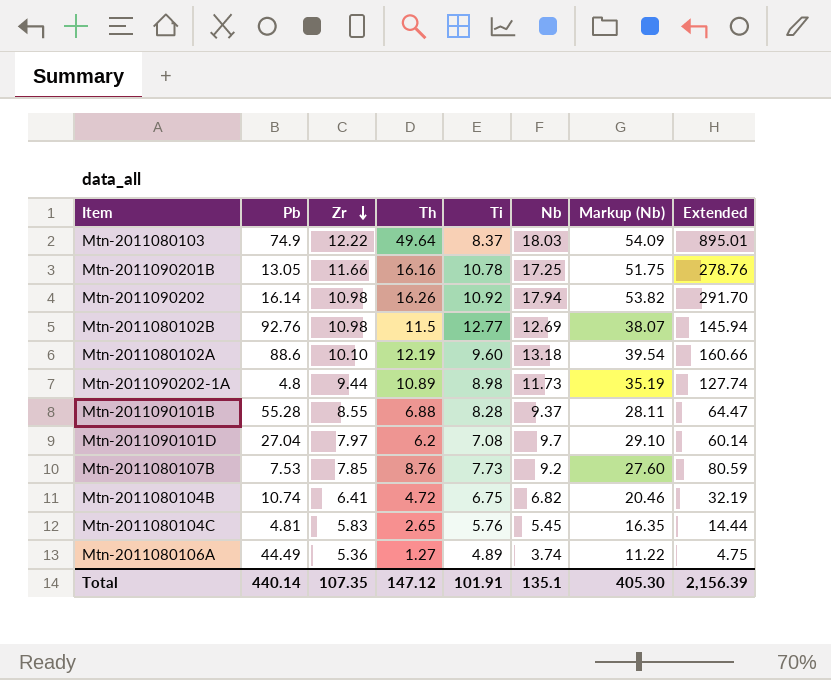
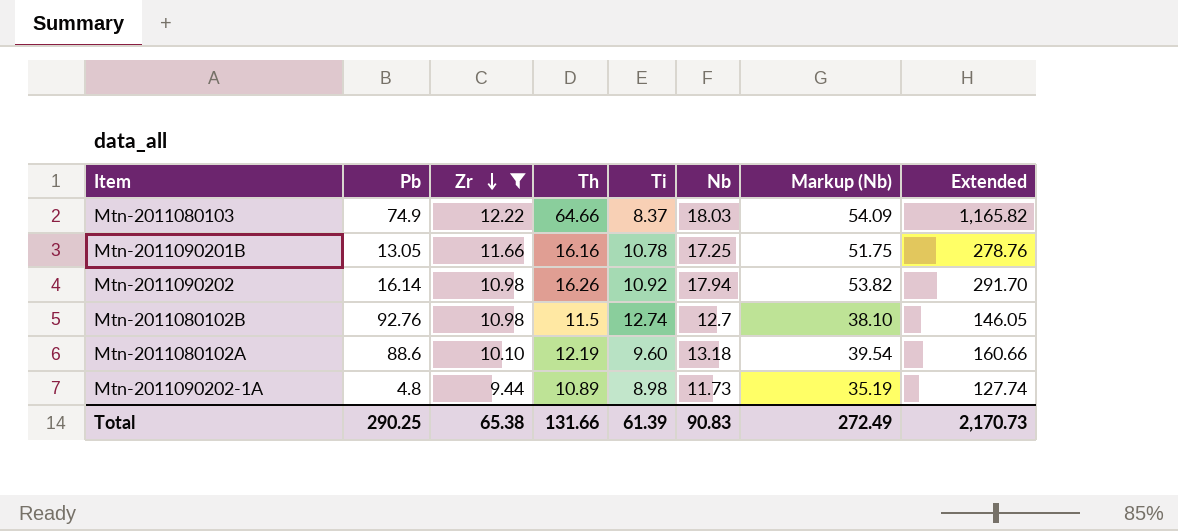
filter: none -> Zr >= 9.44
Mtn-2011080103 | Th: 49.64 -> 64.66
Mtn-2011080103 | Extended: 895.01 -> 1,165.82
Mtn-2011080102B | Ti: 12.77 -> 12.74
Mtn-2011080102B | Nb: 12.69 -> 12.7
Mtn-2011080102B | Markup (Nb): 38.07 -> 38.10
Mtn-2011080102B | Extended: 145.94 -> 146.05
Total | Pb: 440.14 -> 290.25
Total | Zr: 107.35 -> 65.38
Total | Th: 147.12 -> 131.66
Total | Ti: 101.91 -> 61.39
Total | Nb: 135.1 -> 90.83
Total | Markup (Nb): 405.30 -> 272.49
Total | Extended: 2,156.39 -> 2,170.73

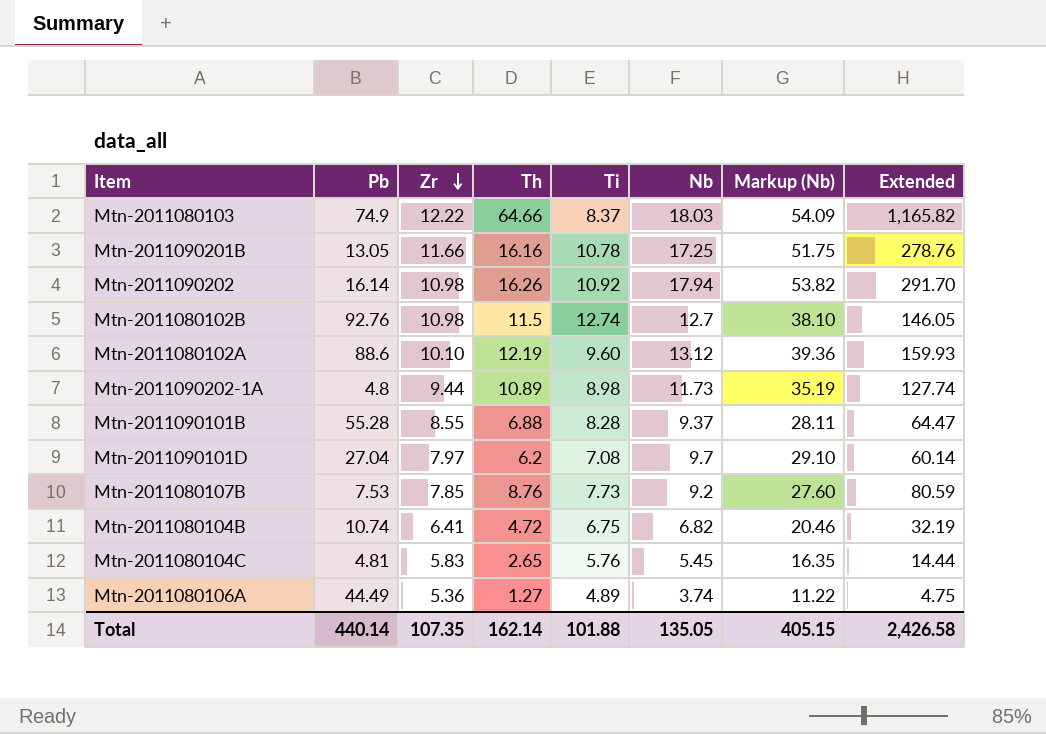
filter: Zr >= 9.44 -> none
Mtn-2011080102A | Nb: 13.18 -> 13.12
Mtn-2011080102A | Markup (Nb): 39.54 -> 39.36
Mtn-2011080102A | Extended: 160.66 -> 159.93
Total | Pb: 290.25 -> 440.14
Total | Zr: 65.38 -> 107.35
Total | Th: 131.66 -> 162.14
Total | Ti: 61.39 -> 101.88
Total | Nb: 90.83 -> 135.05
Total | Markup (Nb): 272.49 -> 405.15
Total | Extended: 2,170.73 -> 2,426.58

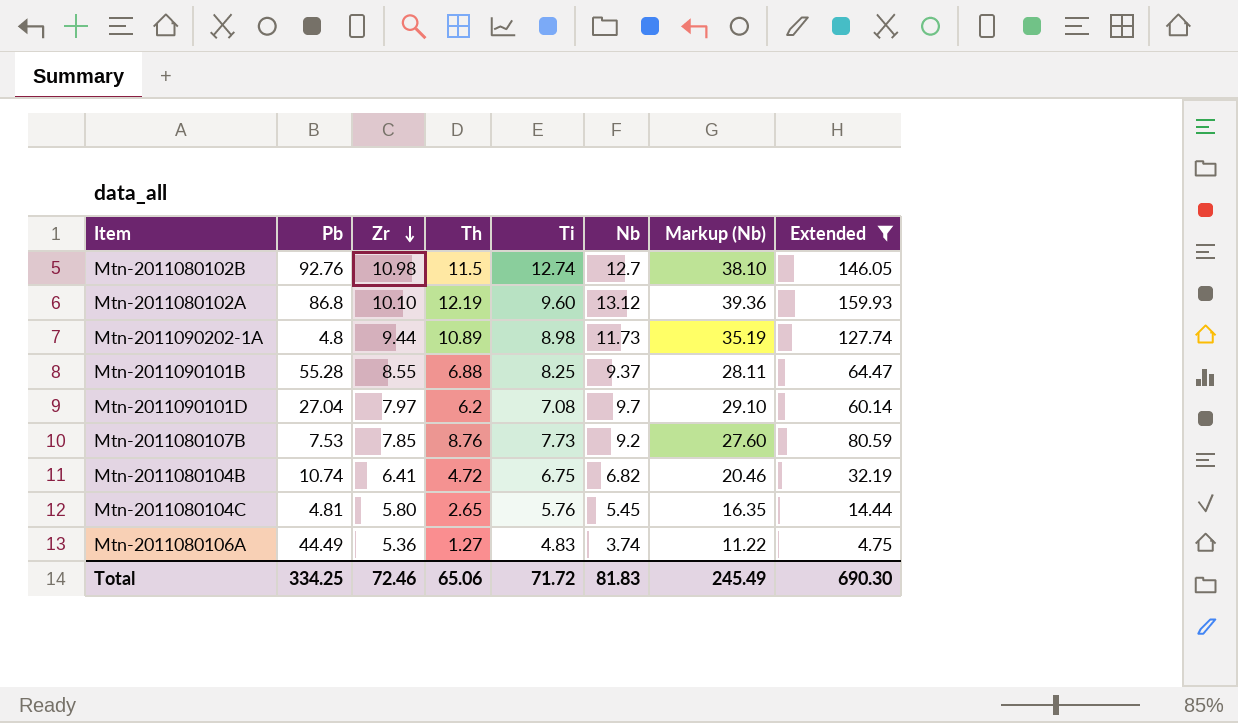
filter: none -> Extended <= 159.93
Mtn-2011080102A | Pb: 88.6 -> 86.8
Mtn-2011090101B | Ti: 8.28 -> 8.25
Mtn-2011080104C | Zr: 5.83 -> 5.80
Mtn-2011080106A | Ti: 4.89 -> 4.83
Total | Pb: 440.14 -> 334.25
Total | Zr: 107.35 -> 72.46
Total | Th: 162.14 -> 65.06
Total | Ti: 101.88 -> 71.72
Total | Nb: 135.05 -> 81.83
Total | Markup (Nb): 405.15 -> 245.49
Total | Extended: 2,426.58 -> 690.30

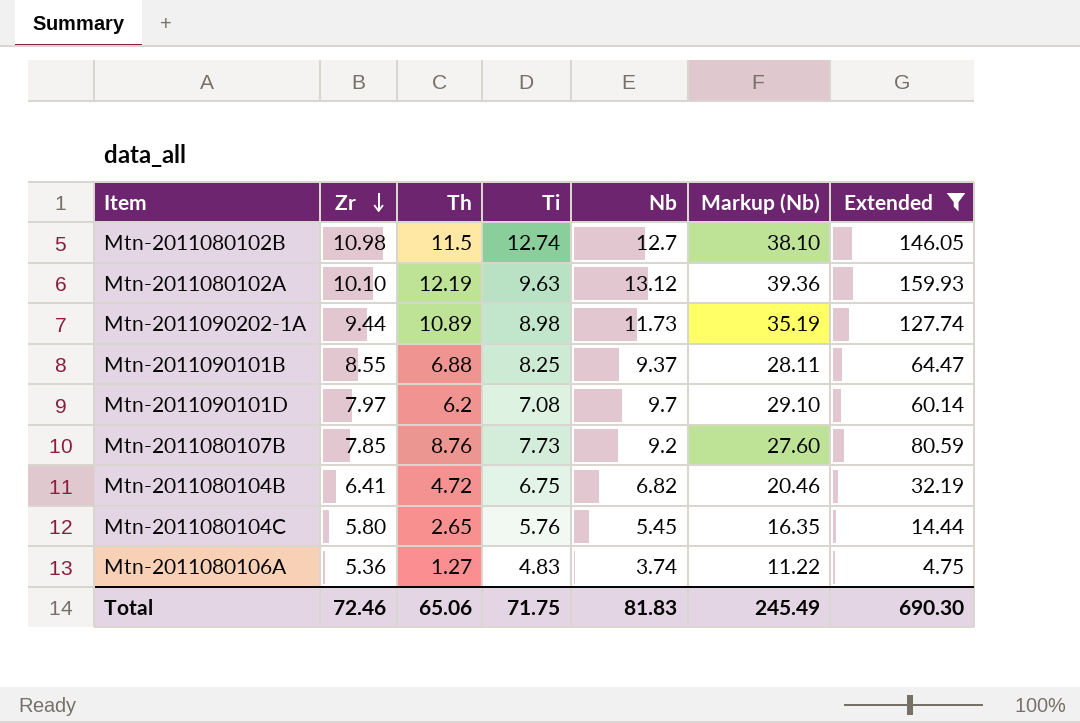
column Pb | position: 2 -> none
Mtn-2011080102A | Ti: 9.60 -> 9.63
Total | Ti: 71.72 -> 71.75

